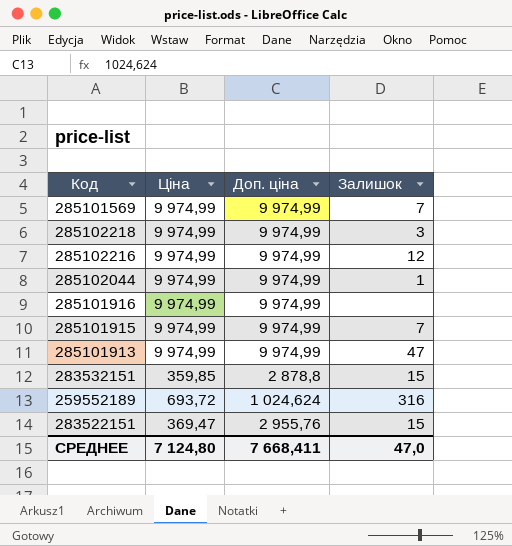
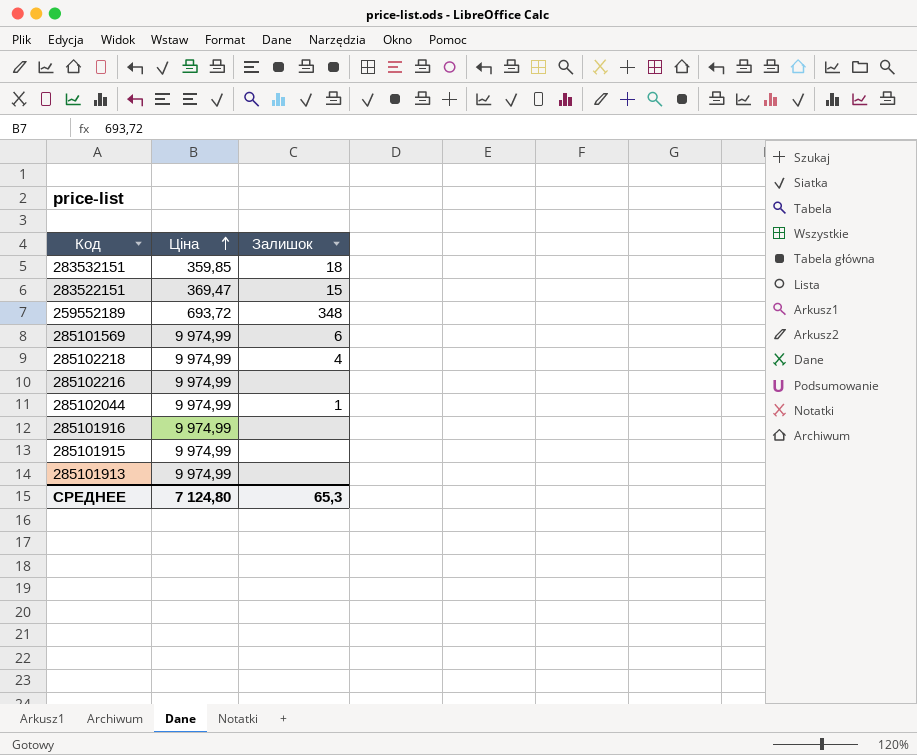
row order: none -> Ціна ascending
column Доп. ціна | position: 3 -> none
283532151 | Залишок: 15 -> 18
259552189 | Залишок: 316 -> 348
285101569 | Залишок: 7 -> 6
285102218 | Залишок: 3 -> 4
285102216 | Залишок: 12 -> none
285101915 | Залишок: 7 -> none
285101913 | Залишок: 47 -> none
СРЕДНЕЕ | Залишок: 47,0 -> 65,3

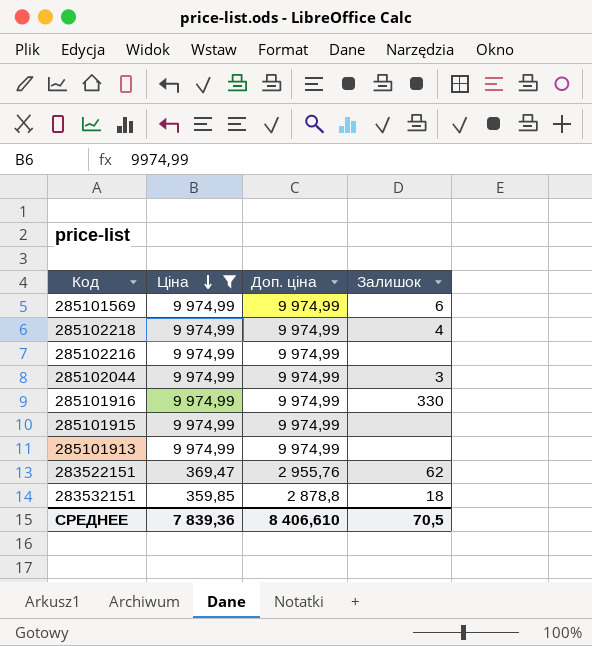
filter: none -> Ціна != 693,72
row order: Ціна ascending -> Ціна descending
column Доп. ціна | position: none -> 3
285102044 | Залишок: 1 -> 3
285101916 | Залишок: none -> 330
283522151 | Залишок: 15 -> 62
СРЕДНЕЕ | Ціна: 7 124,80 -> 7 839,36
СРЕДНЕЕ | Залишок: 65,3 -> 70,5

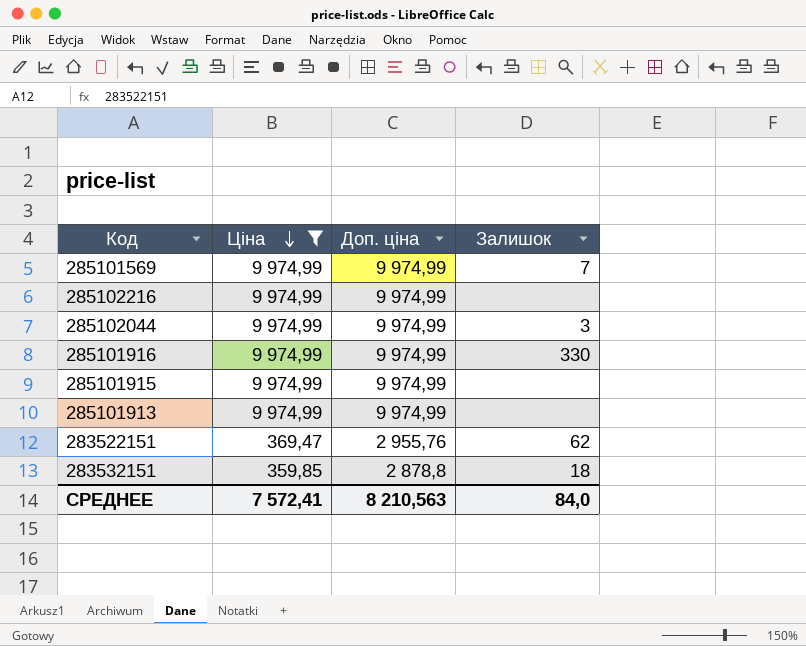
row 285102218: 9 974,99 | 9 974,99 | 4 -> none
285101569 | Залишок: 6 -> 7
СРЕДНЕЕ | Ціна: 7 839,36 -> 7 572,41
СРЕДНЕЕ | Доп. ціна: 8 406,610 -> 8 210,563
СРЕДНЕЕ | Залишок: 70,5 -> 84,0

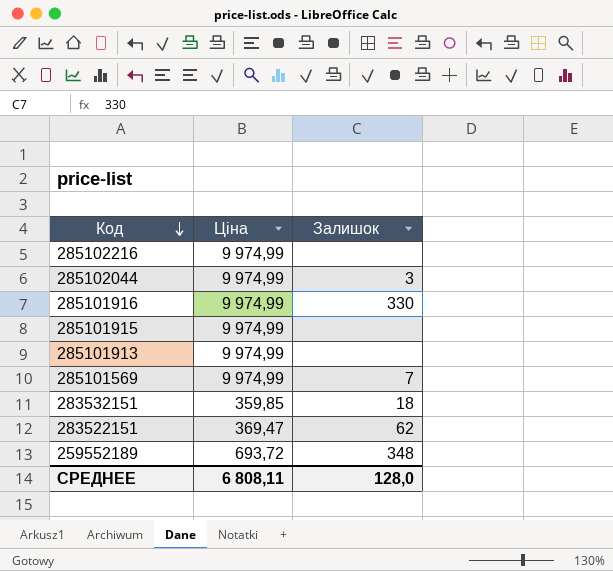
filter: Ціна != 693,72 -> none
row order: Ціна descending -> Код descending
column Доп. ціна | position: 3 -> none
СРЕДНЕЕ | Ціна: 7 572,41 -> 6 808,11
СРЕДНЕЕ | Залишок: 84,0 -> 128,0

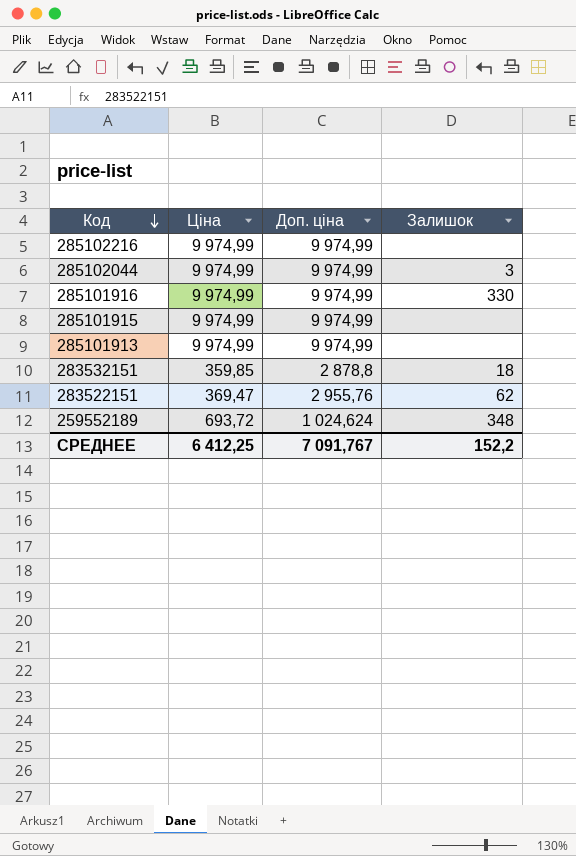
column Доп. ціна | position: none -> 3
row 285101569: 9 974,99 | 7 -> none
СРЕДНЕЕ | Ціна: 6 808,11 -> 6 412,25
СРЕДНЕЕ | Залишок: 128,0 -> 152,2

